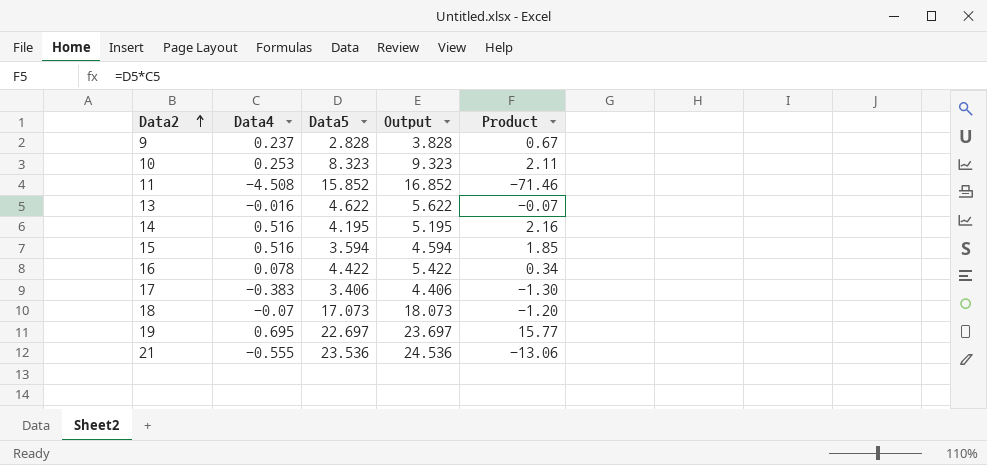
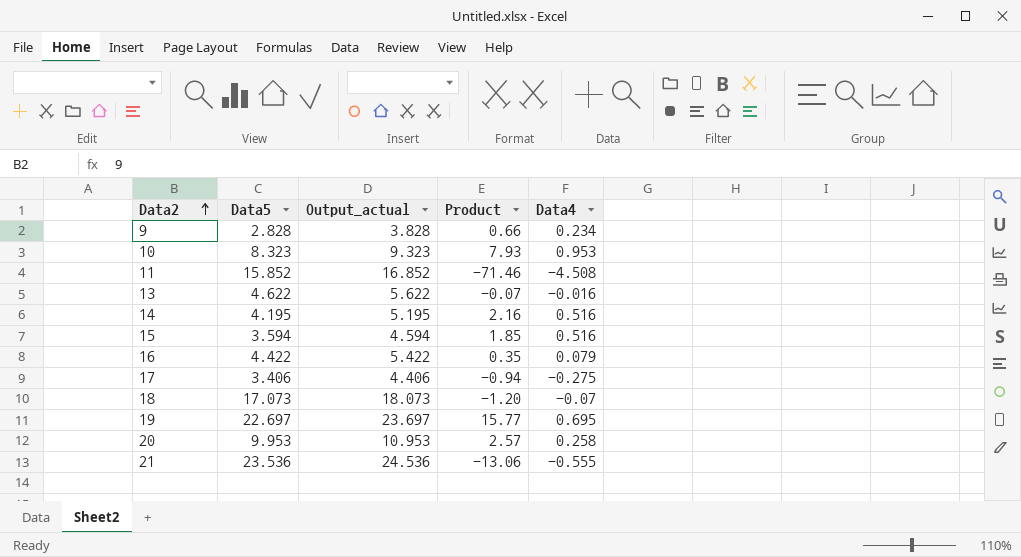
column name: Output -> Output_actual
column Data4 | position: 2 -> 5
9 | Product: 0.67 -> 0.66
9 | Data4: 0.237 -> 0.234
10 | Product: 2.11 -> 7.93
10 | Data4: 0.253 -> 0.953
16 | Product: 0.34 -> 0.35
16 | Data4: 0.078 -> 0.079
17 | Product: -1.30 -> -0.94
17 | Data4: -0.383 -> -0.275
row 20: none -> 9.953 | 10.953 | 2.57 | 0.258

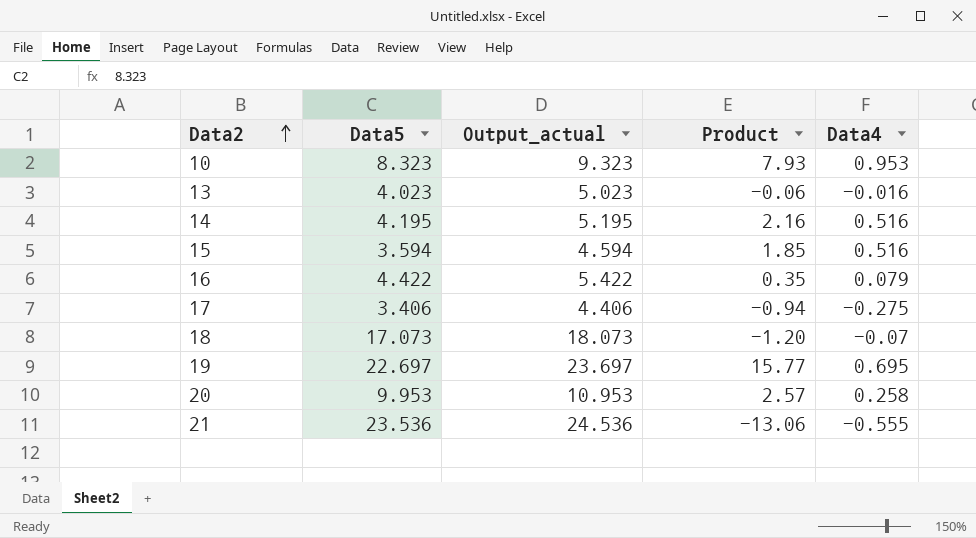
row 9: 2.828 | 3.828 | 0.66 | 0.234 -> none
row 11: 15.852 | 16.852 | -71.46 | -4.508 -> none
13 | Data5: 4.622 -> 4.023
13 | Output_actual: 5.622 -> 5.023
13 | Product: -0.07 -> -0.06

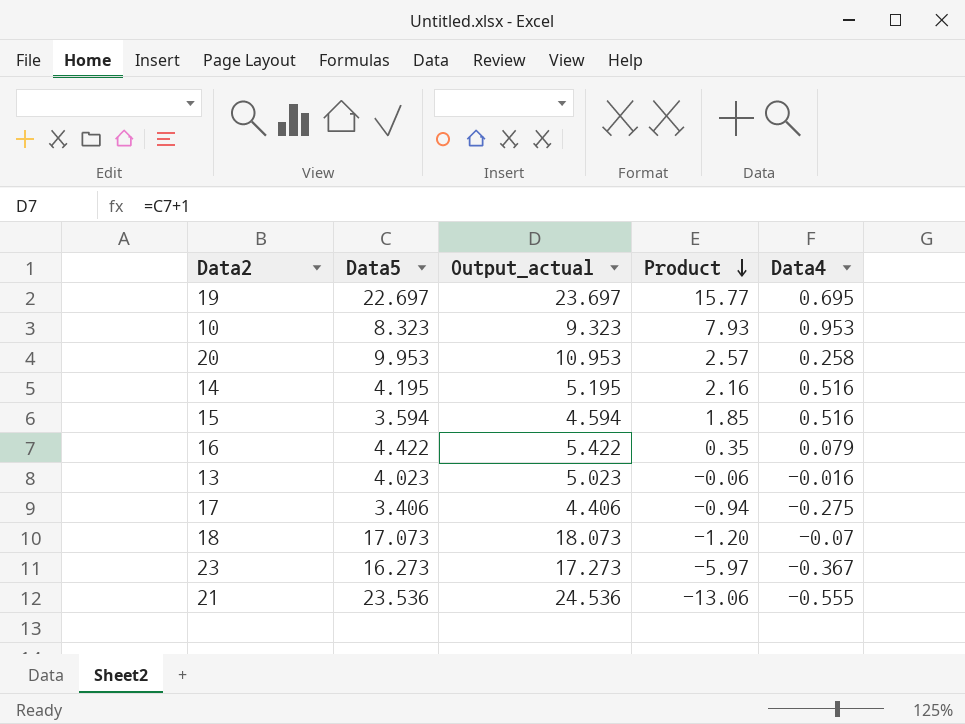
row order: Data2 ascending -> Product descending
row 23: none -> 16.273 | 17.273 | -5.97 | -0.367

